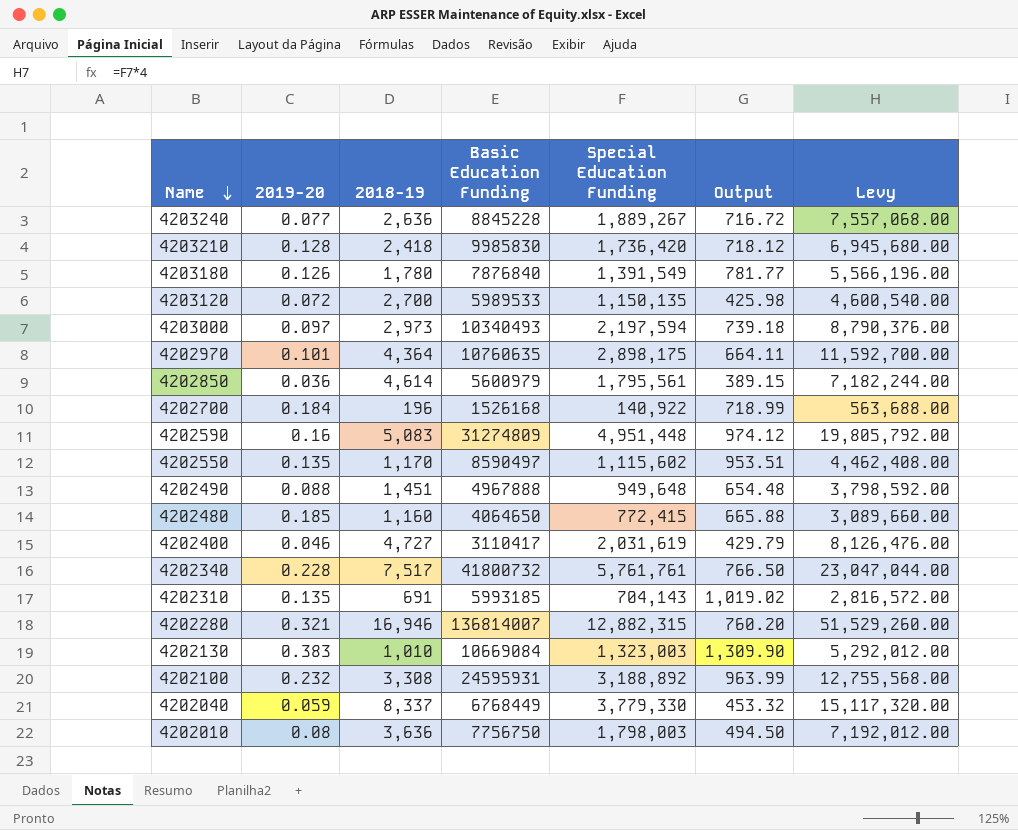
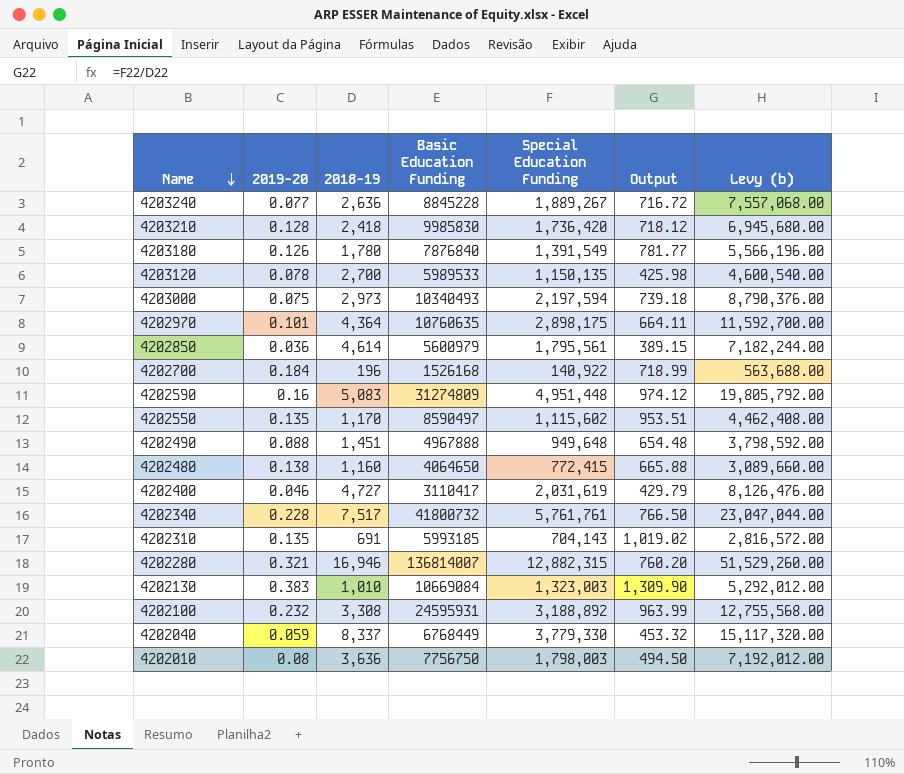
column name: Levy -> Levy (b)
4203120 | 2019-20: 0.072 -> 0.078
4203000 | 2019-20: 0.097 -> 0.075
4202480 | 2019-20: 0.185 -> 0.138

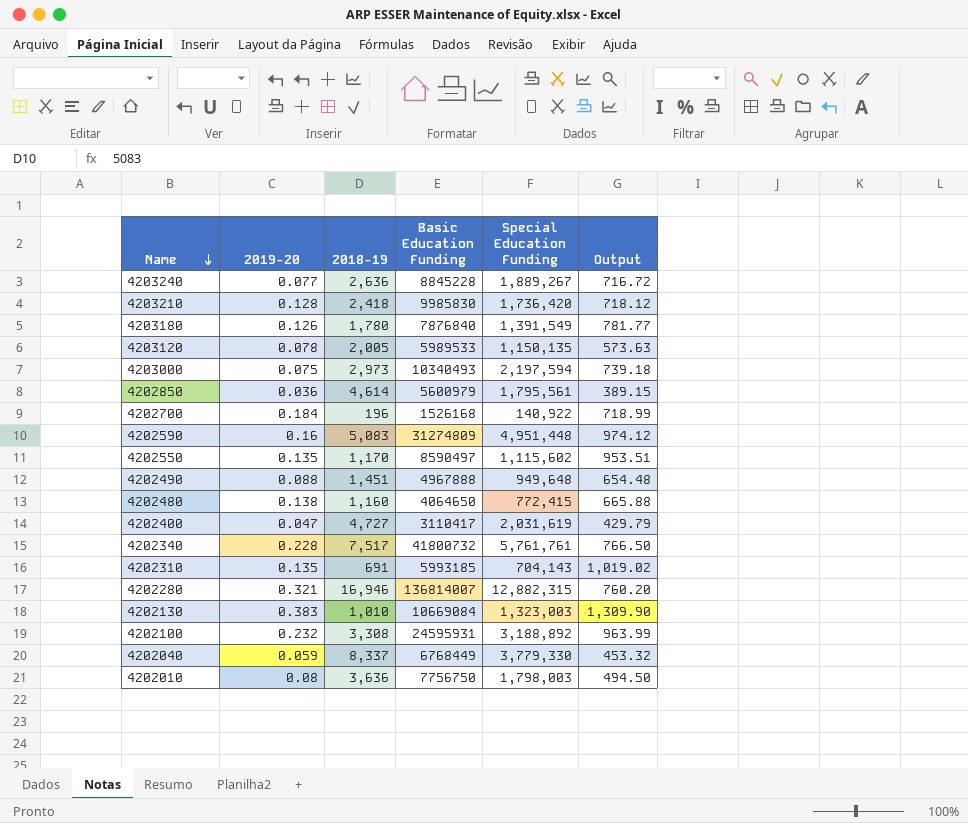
column Levy (b) | formula: [Special Education Funding] * 4 -> none
row 4202970: 0.101 | 4,364 | 10760635 | 2,898,175 | 664.11 | 11,592,700.00 -> none
4203120 | 2018-19: 2,700 -> 2,005
4203120 | Output: 425.98 -> 573.63
4202400 | 2019-20: 0.046 -> 0.047

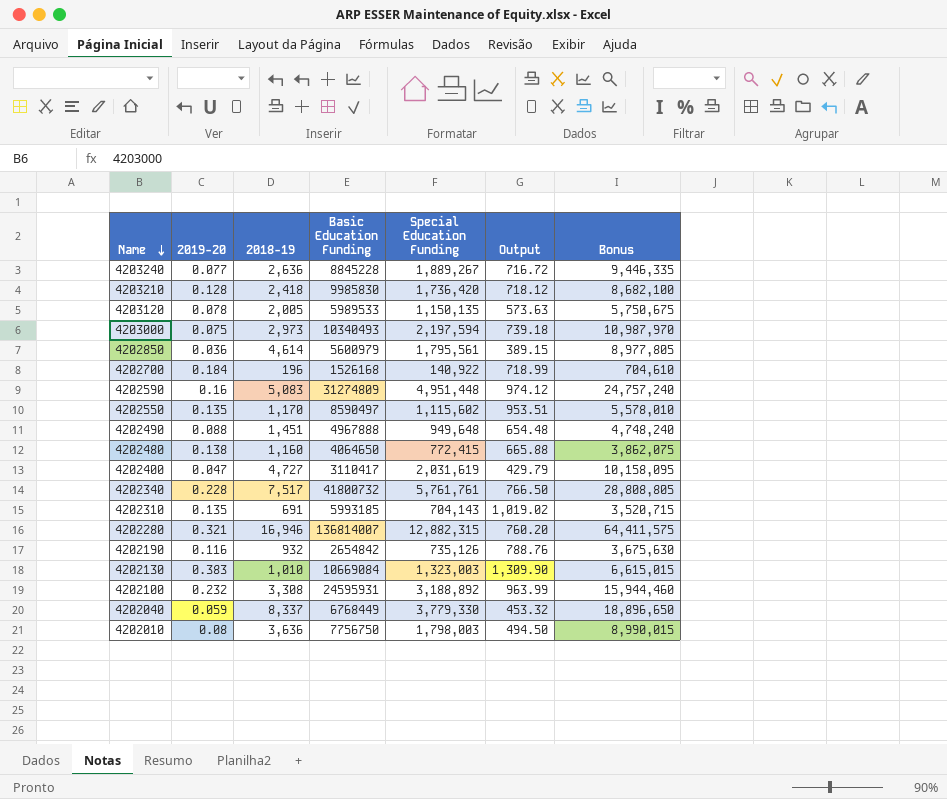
column Bonus | formula: none -> [Special Education Funding] * 5
row 4203180: 0.126 | 1,780 | 7876840 | 1,391,549 | 781.77 -> none
row 4202190: none -> 0.116 | 932 | 2654842 | 735,126 | 788.76 | 3,675,630

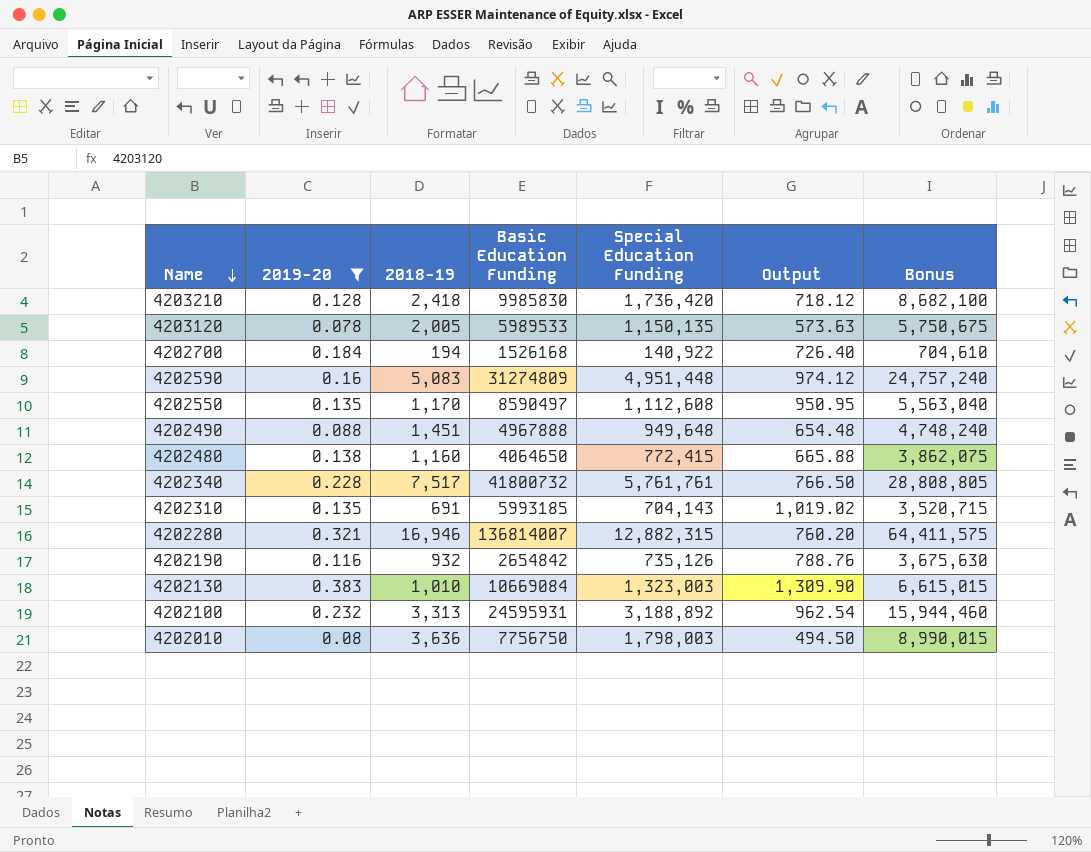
filter: none -> 2019-20 >= 0.078
4202700 | 2018-19: 196 -> 194
4202700 | Output: 718.99 -> 726.40
4202550 | Special Education Funding: 1,115,602 -> 1,112,608
4202550 | Output: 953.51 -> 950.95
4202550 | Bonus: 5,578,010 -> 5,563,040
4202100 | 2018-19: 3,308 -> 3,313
4202100 | Output: 963.99 -> 962.54

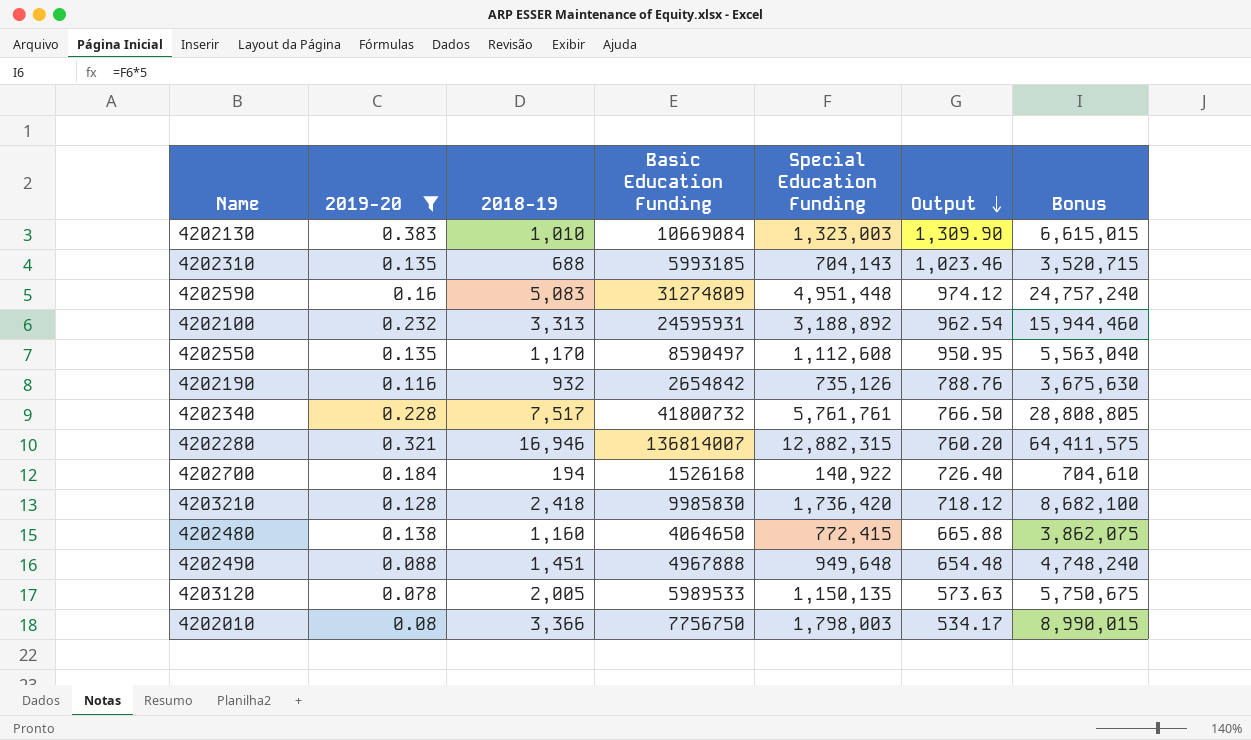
row order: Name descending -> Output descending
4202310 | 2018-19: 691 -> 688
4202310 | Output: 1,019.02 -> 1,023.46
4202010 | 2018-19: 3,636 -> 3,366
4202010 | Output: 494.50 -> 534.17

